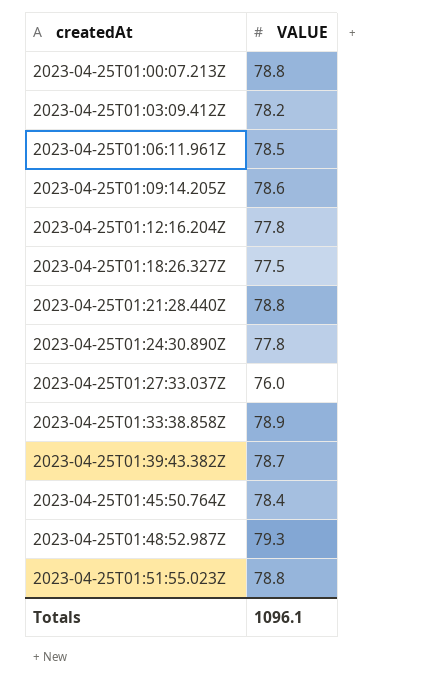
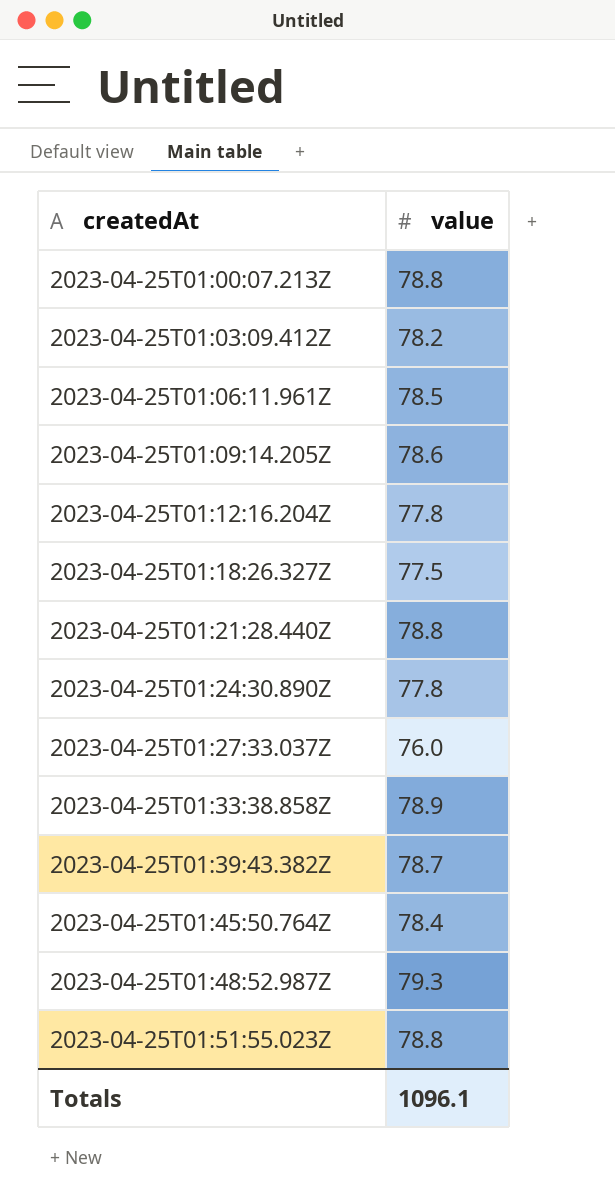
column name: VALUE -> value

